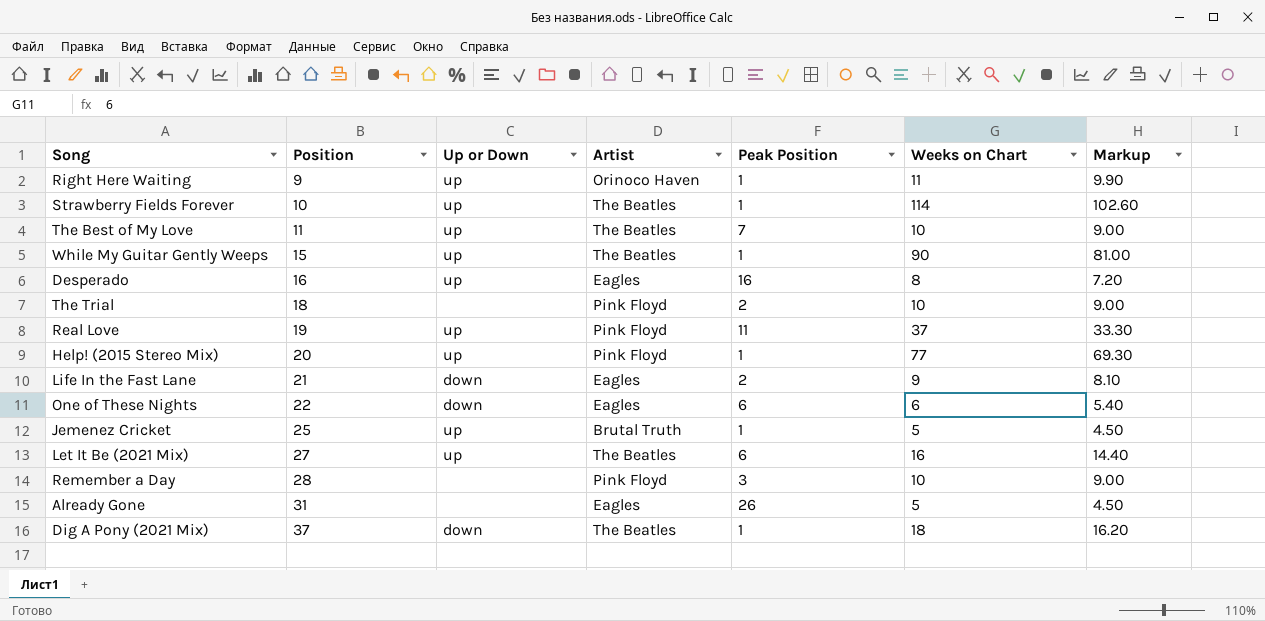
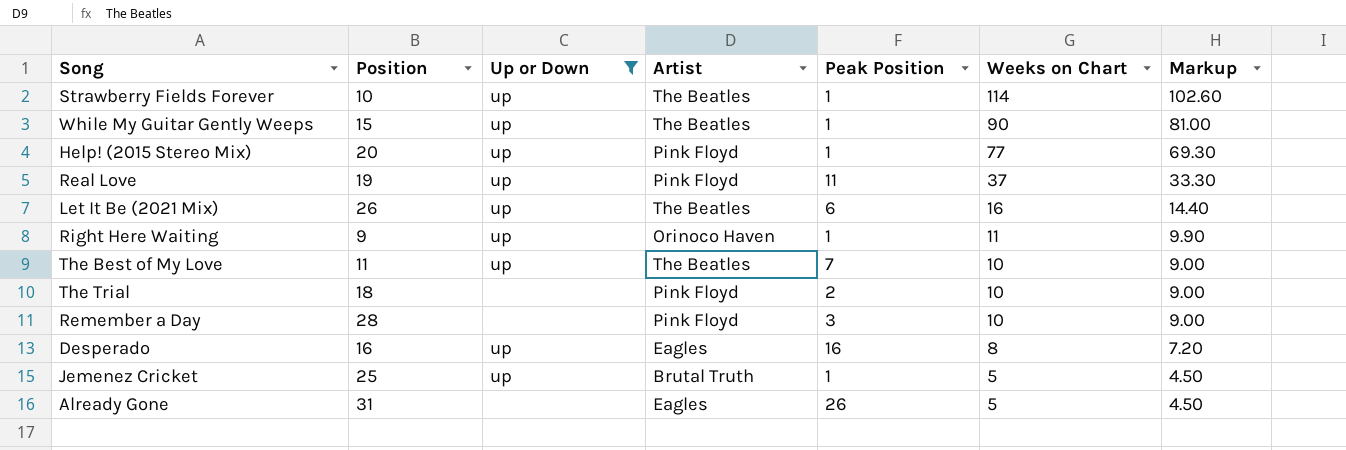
filter: none -> Up or Down != down
row order: Position ascending -> Weeks on Chart descending
Let It Be (2021 Mix) | Position: 27 -> 26

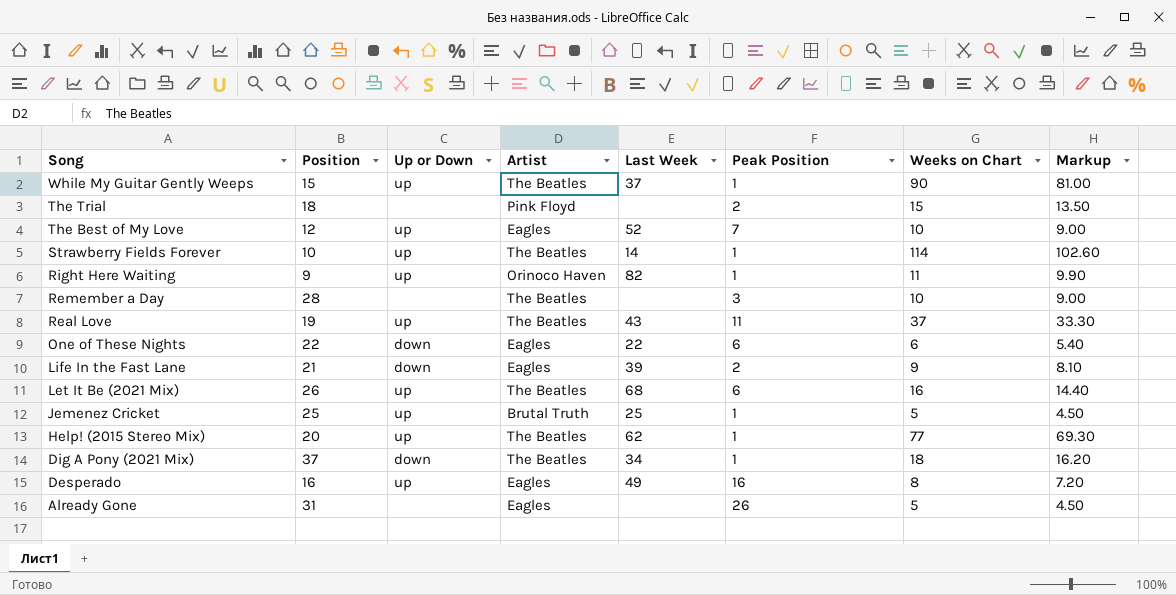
filter: Up or Down != down -> none
row order: Weeks on Chart descending -> Song descending
column Last Week | position: none -> 5
The Trial | Weeks on Chart: 10 -> 15
The Trial | Markup: 9.00 -> 13.50
The Best of My Love | Position: 11 -> 12
The Best of My Love | Artist: The Beatles -> Eagles
Remember a Day | Artist: Pink Floyd -> The Beatles
Real Love | Artist: Pink Floyd -> The Beatles
Help! (2015 Stereo Mix) | Artist: Pink Floyd -> The Beatles

